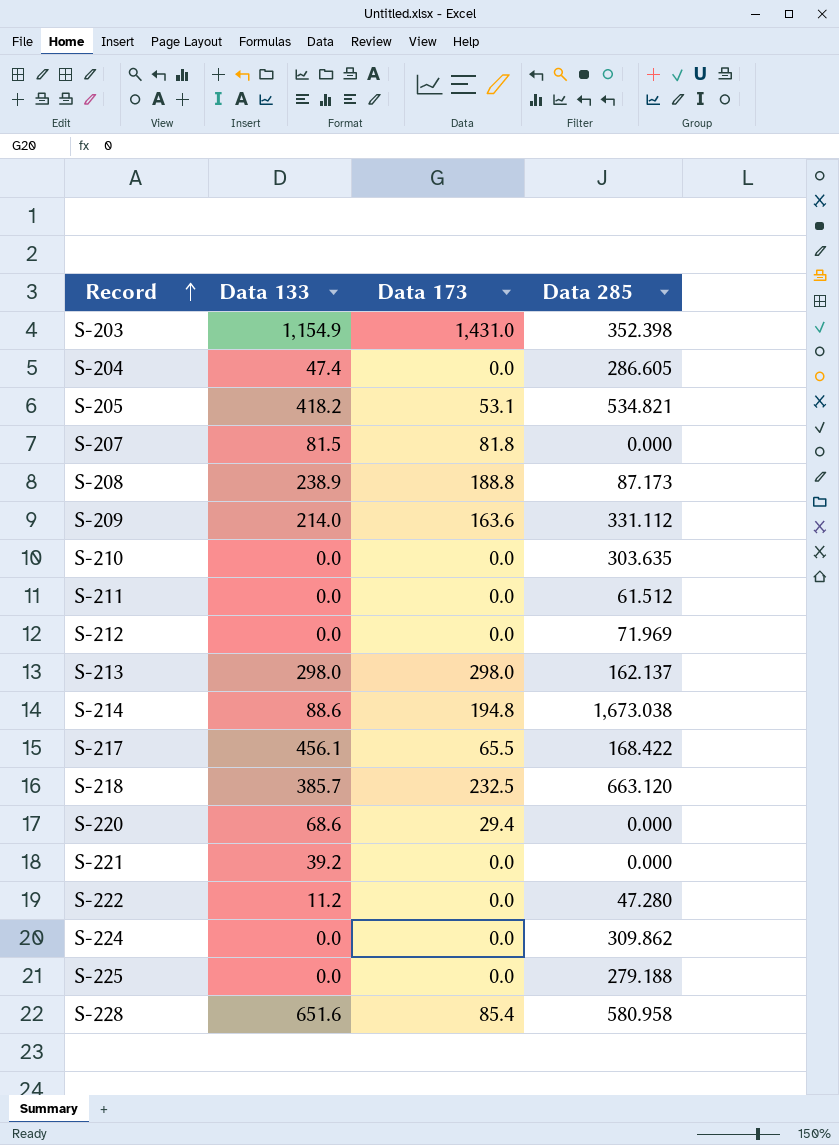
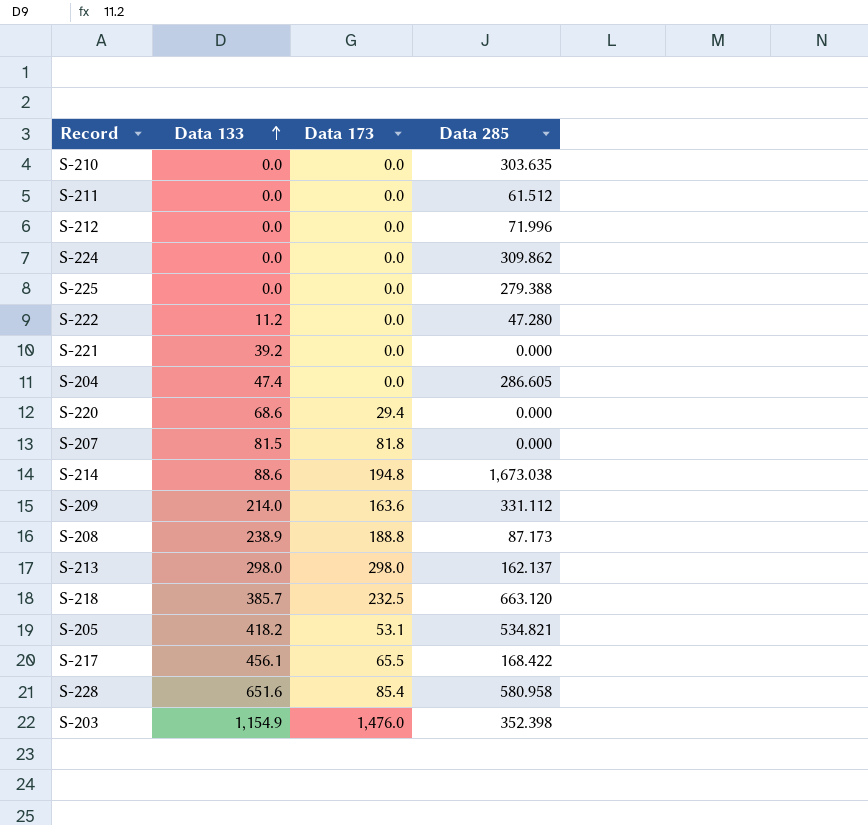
row order: Record ascending -> Data 133 ascending
S-212 | Data 285: 71.969 -> 71.996
S-225 | Data 285: 279.188 -> 279.388
S-203 | Data 173: 1,431.0 -> 1,476.0

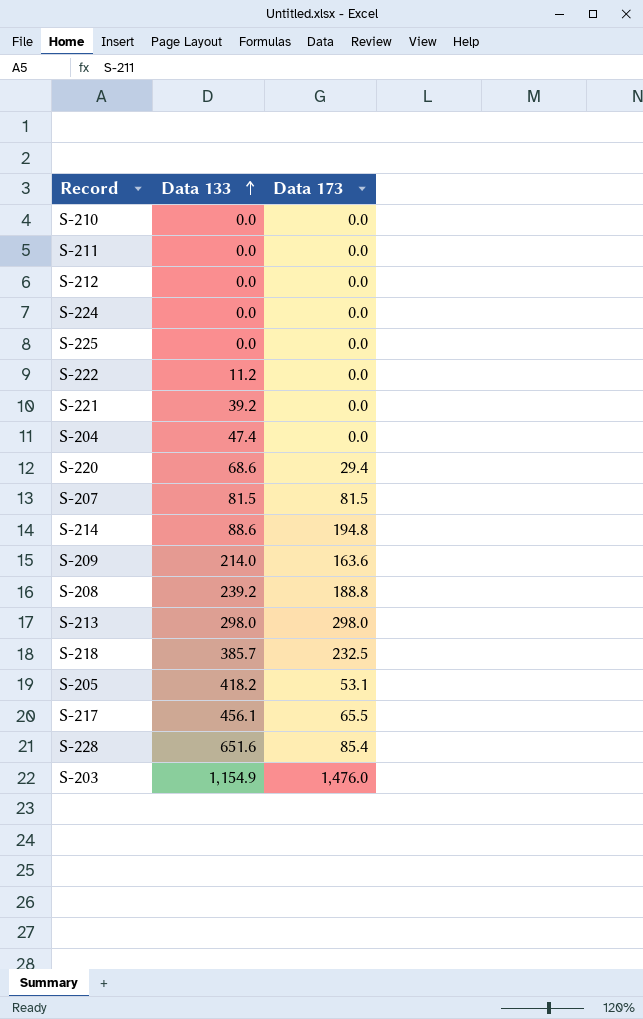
column Data 285 | position: 4 -> none
S-207 | Data 173: 81.8 -> 81.5
S-208 | Data 133: 238.9 -> 239.2

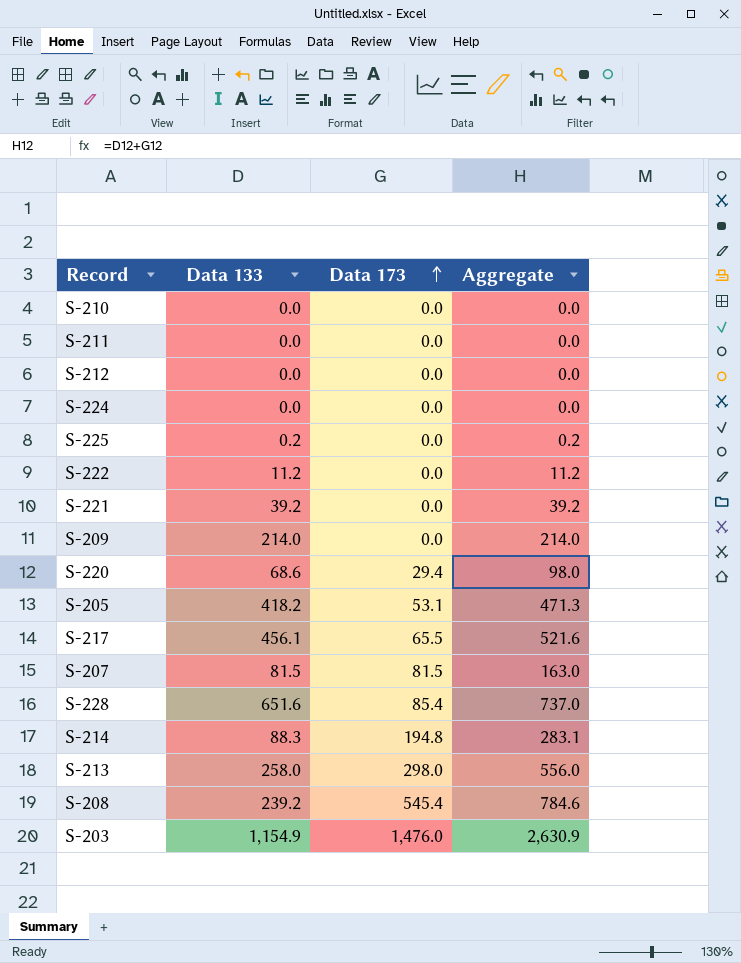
row order: Data 133 ascending -> Data 173 ascending
column Aggregate | formula: none -> [Data 133] + [Data 173]
row S-204: 47.4 | 0.0 -> none
row S-218: 385.7 | 232.5 -> none
S-225 | Data 133: 0.0 -> 0.2
S-209 | Data 173: 163.6 -> 0.0
S-214 | Data 133: 88.6 -> 88.3
S-213 | Data 133: 298.0 -> 258.0
S-208 | Data 173: 188.8 -> 545.4

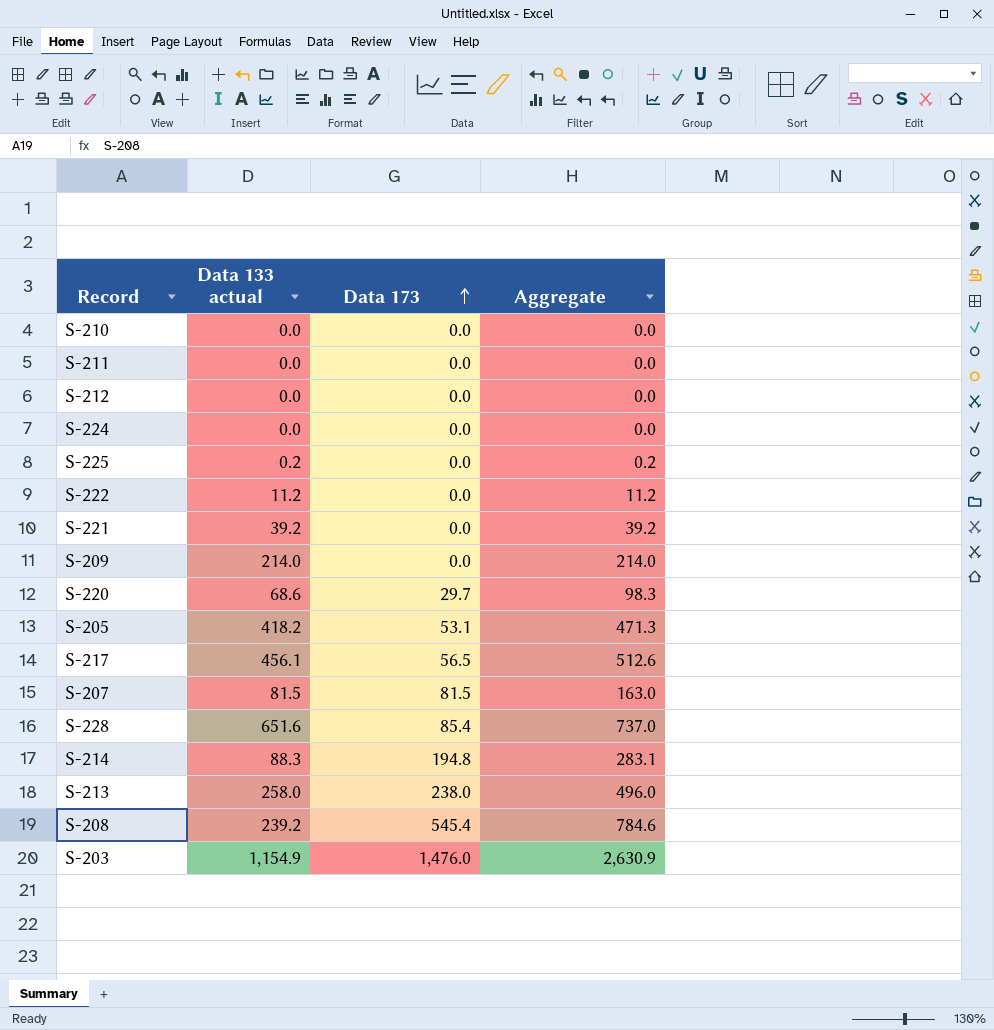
column name: Data 133 -> Data 133 actual
S-220 | Data 173: 29.4 -> 29.7
S-220 | Aggregate: 98.0 -> 98.3
S-217 | Data 173: 65.5 -> 56.5
S-217 | Aggregate: 521.6 -> 512.6
S-213 | Data 173: 298.0 -> 238.0
S-213 | Aggregate: 556.0 -> 496.0

